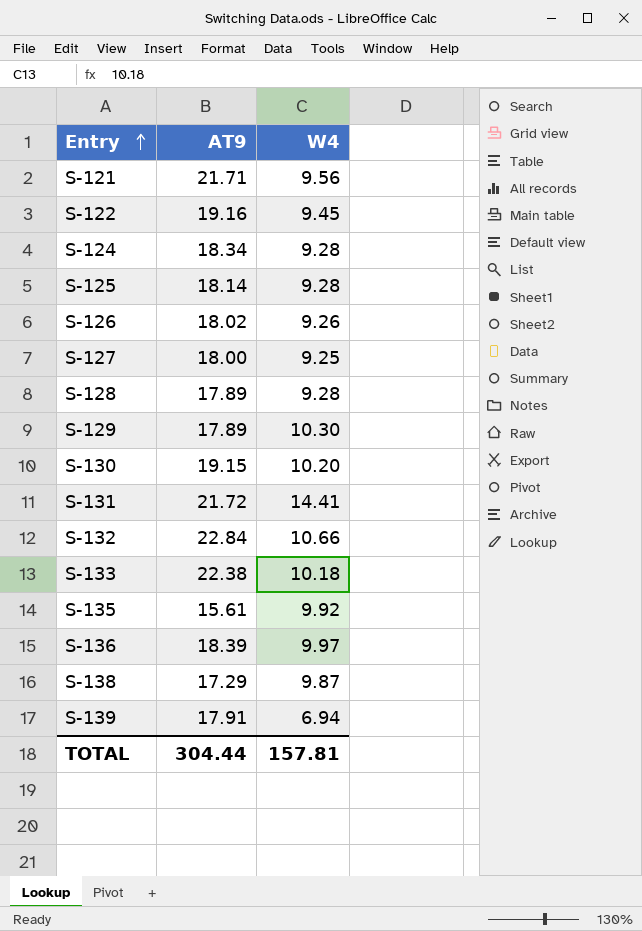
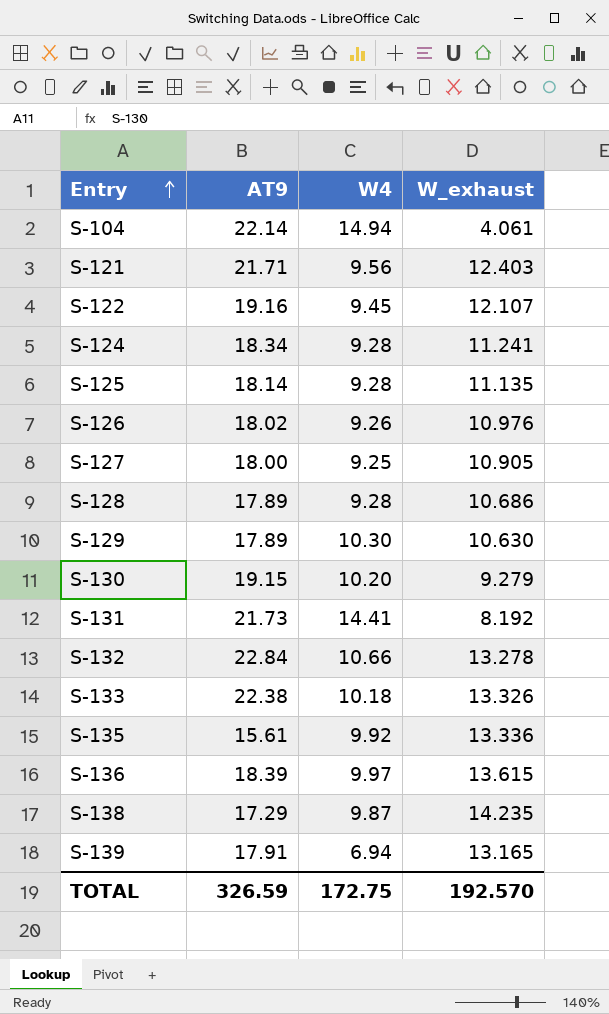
column W_exhaust | position: none -> 4
row S-104: none -> 22.14 | 14.94 | 4.061
S-131 | AT9: 21.72 -> 21.73
TOTAL | AT9: 304.44 -> 326.59
TOTAL | W4: 157.81 -> 172.75

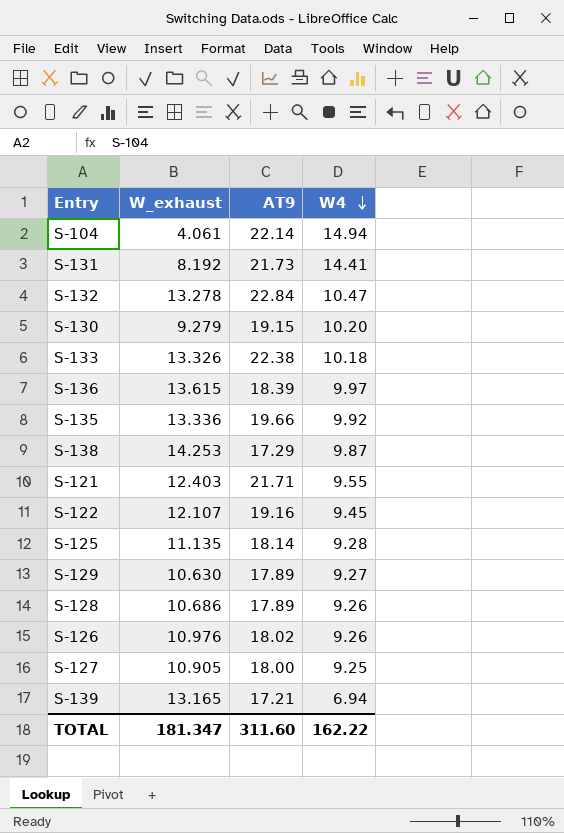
row order: Entry ascending -> W4 descending
column W_exhaust | position: 4 -> 2
row S-124: 18.34 | 9.28 | 11.241 -> none
S-132 | W4: 10.66 -> 10.47
S-135 | AT9: 15.61 -> 19.66
S-138 | W_exhaust: 14.235 -> 14.253
S-121 | W4: 9.56 -> 9.55
S-129 | W4: 10.30 -> 9.27
S-128 | W4: 9.28 -> 9.26
S-139 | AT9: 17.91 -> 17.21
TOTAL | W_exhaust: 192.570 -> 181.347
TOTAL | AT9: 326.59 -> 311.60
TOTAL | W4: 172.75 -> 162.22

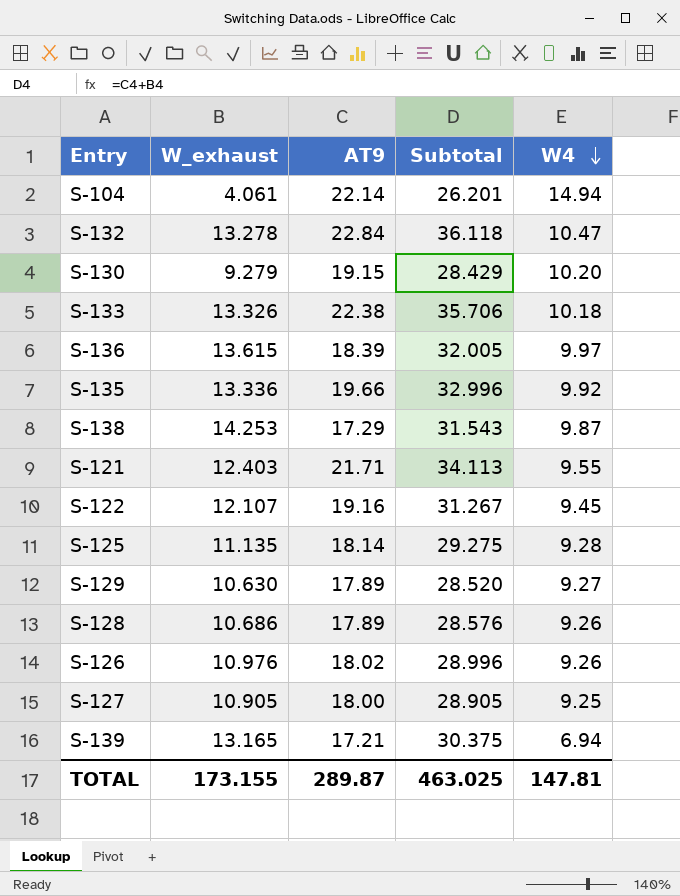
column Subtotal | formula: none -> [W_exhaust] + [AT9]
row S-131: 8.192 | 21.73 | 14.41 -> none
TOTAL | W_exhaust: 181.347 -> 173.155
TOTAL | AT9: 311.60 -> 289.87
TOTAL | W4: 162.22 -> 147.81

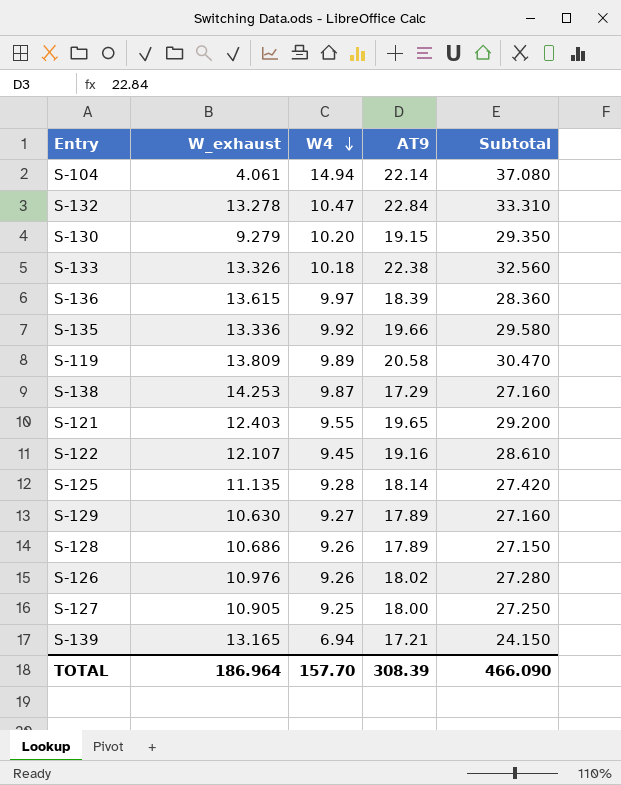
column W4 | position: 5 -> 3
column Subtotal | formula: [W_exhaust] + [AT9] -> [W4] + [AT9]
row S-119: none -> 13.809 | 9.89 | 20.58 | 30.470
S-121 | AT9: 21.71 -> 19.65
TOTAL | W_exhaust: 173.155 -> 186.964
TOTAL | W4: 147.81 -> 157.70
TOTAL | AT9: 289.87 -> 308.39
TOTAL | Subtotal: 463.025 -> 466.090

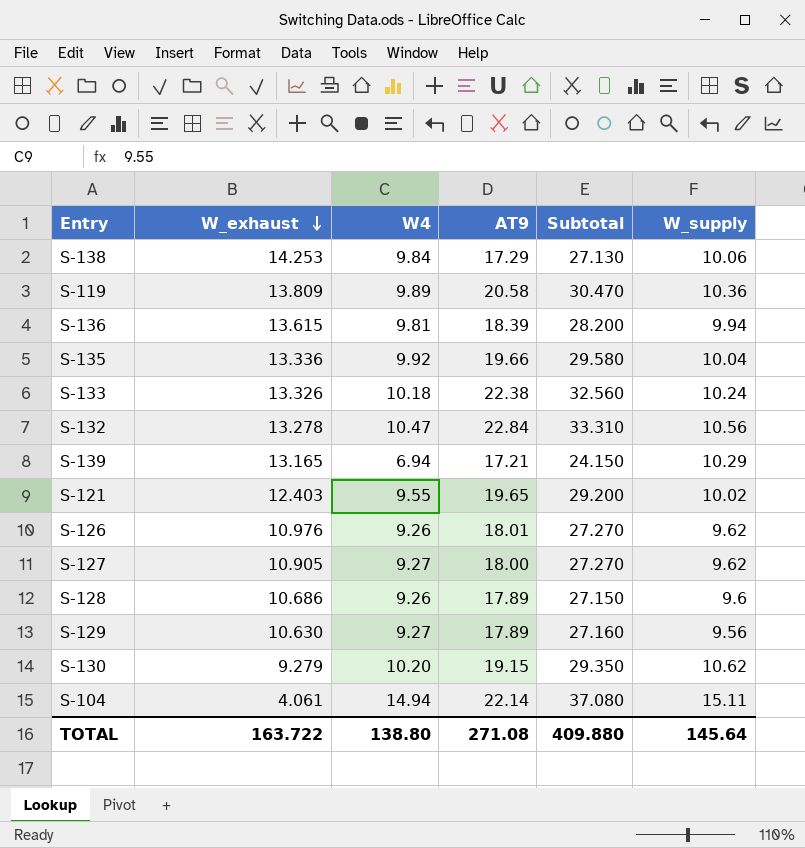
row order: W4 descending -> W_exhaust descending
column W_supply | position: none -> 6
row S-122: 12.107 | 9.45 | 19.16 | 28.610 -> none
row S-125: 11.135 | 9.28 | 18.14 | 27.420 -> none
S-138 | W4: 9.87 -> 9.84
S-138 | Subtotal: 27.160 -> 27.130
S-136 | W4: 9.97 -> 9.81
S-136 | Subtotal: 28.360 -> 28.200
S-126 | AT9: 18.02 -> 18.01
S-126 | Subtotal: 27.280 -> 27.270
S-127 | W4: 9.25 -> 9.27
S-127 | Subtotal: 27.250 -> 27.270
TOTAL | W_exhaust: 186.964 -> 163.722
TOTAL | W4: 157.70 -> 138.80
TOTAL | AT9: 308.39 -> 271.08
TOTAL | Subtotal: 466.090 -> 409.880

